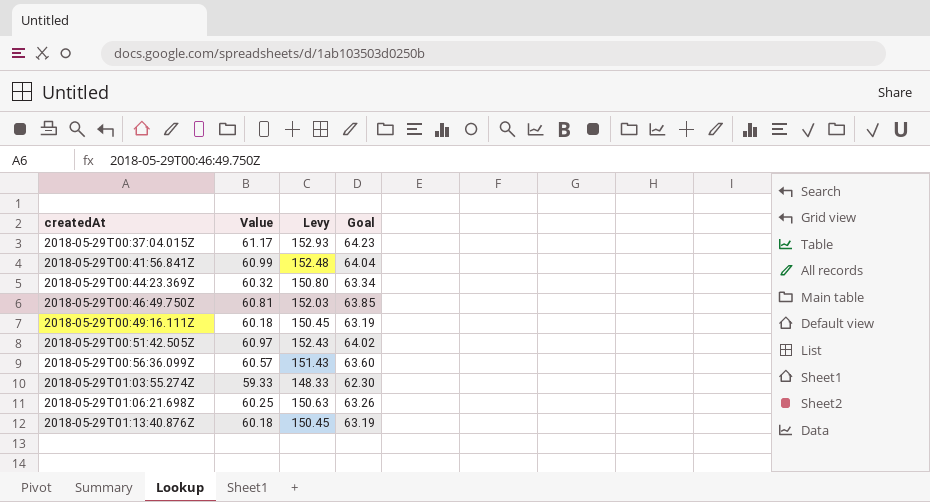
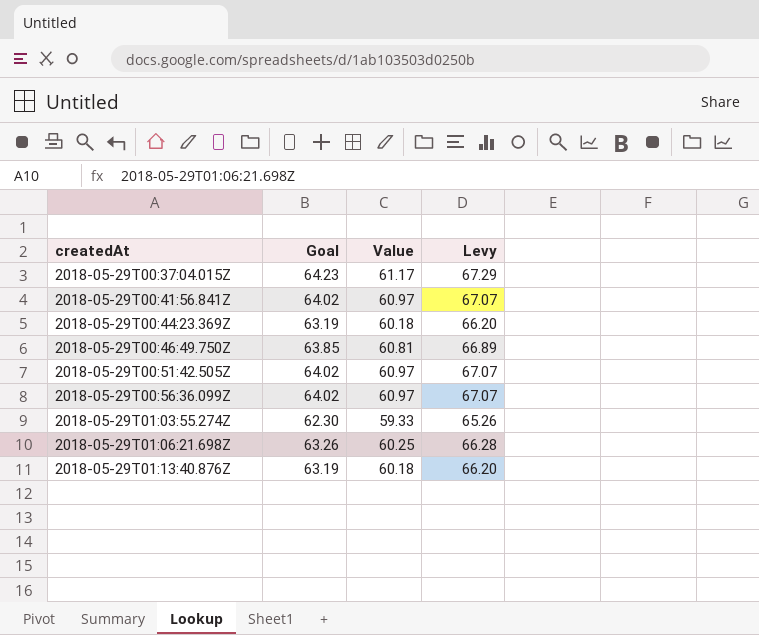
column Goal | position: 4 -> 2
column Levy | formula: [Value] * 2.5 -> [Value] * 1.1
row 2018-05-29T00:49:16.111Z: 60.18 | 150.45 | 63.19 -> none
2018-05-29T00:41:56.841Z | Goal: 64.04 -> 64.02
2018-05-29T00:41:56.841Z | Value: 60.99 -> 60.97
2018-05-29T00:44:23.369Z | Goal: 63.34 -> 63.19
2018-05-29T00:44:23.369Z | Value: 60.32 -> 60.18
2018-05-29T00:56:36.099Z | Goal: 63.60 -> 64.02
2018-05-29T00:56:36.099Z | Value: 60.57 -> 60.97

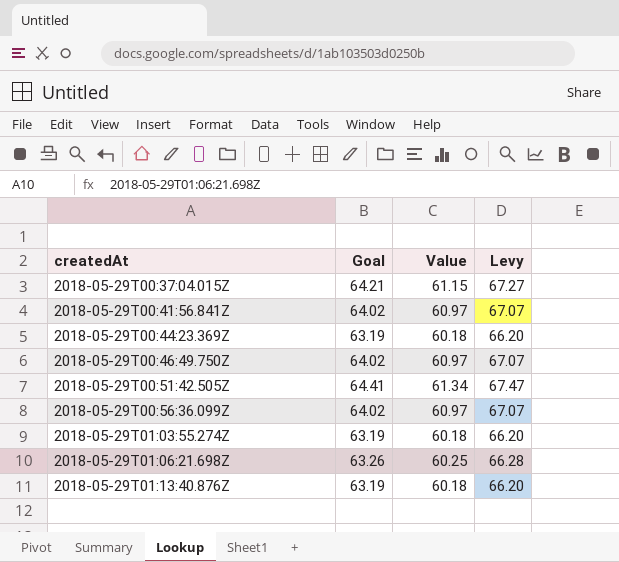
2018-05-29T00:37:04.015Z | Goal: 64.23 -> 64.21
2018-05-29T00:37:04.015Z | Value: 61.17 -> 61.15
2018-05-29T00:37:04.015Z | Levy: 67.29 -> 67.27
2018-05-29T00:46:49.750Z | Goal: 63.85 -> 64.02
2018-05-29T00:46:49.750Z | Value: 60.81 -> 60.97
2018-05-29T00:46:49.750Z | Levy: 66.89 -> 67.07
2018-05-29T00:51:42.505Z | Goal: 64.02 -> 64.41
2018-05-29T00:51:42.505Z | Value: 60.97 -> 61.34
2018-05-29T00:51:42.505Z | Levy: 67.07 -> 67.47
2018-05-29T01:03:55.274Z | Goal: 62.30 -> 63.19
2018-05-29T01:03:55.274Z | Value: 59.33 -> 60.18
2018-05-29T01:03:55.274Z | Levy: 65.26 -> 66.20

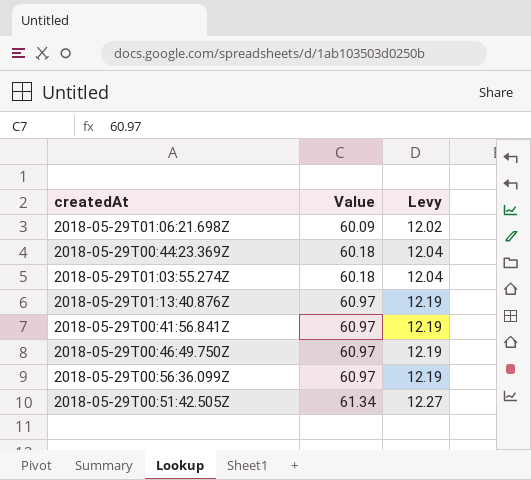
row order: createdAt ascending -> Value ascending
column Goal | formula: [Value] * 1.05 -> none
column Levy | formula: [Value] * 1.1 -> [Value] * 0.2
row 2018-05-29T00:37:04.015Z: 64.21 | 61.15 | 67.27 -> none
2018-05-29T01:06:21.698Z | Value: 60.25 -> 60.09
2018-05-29T01:13:40.876Z | Value: 60.18 -> 60.97

